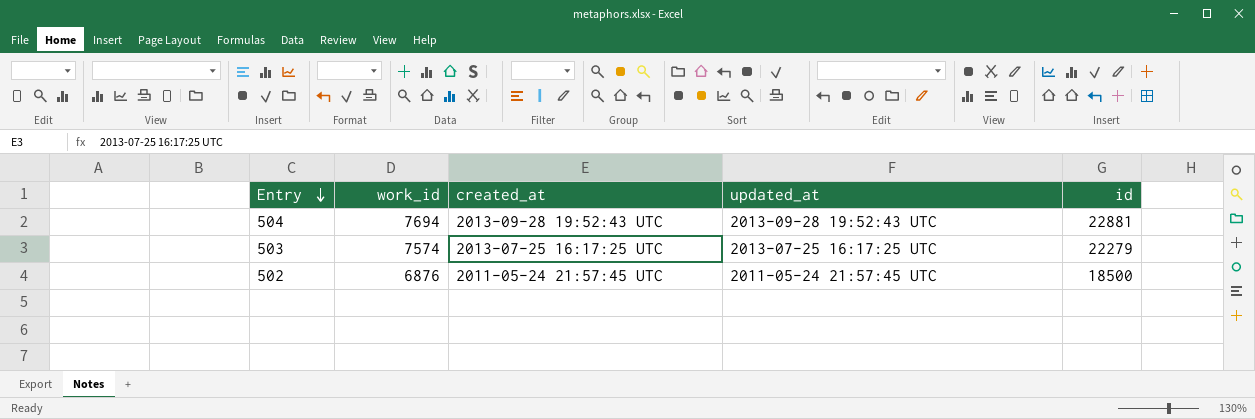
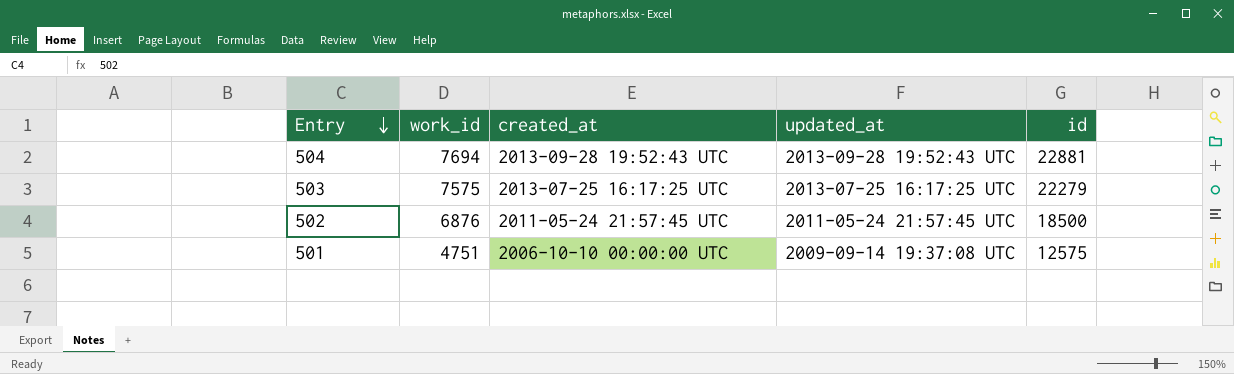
503 | work_id: 7574 -> 7575
row 501: none -> 4751 | 2006-10-10 00:00:00 UTC | 2009-09-14 19:37:08 UTC | 12575

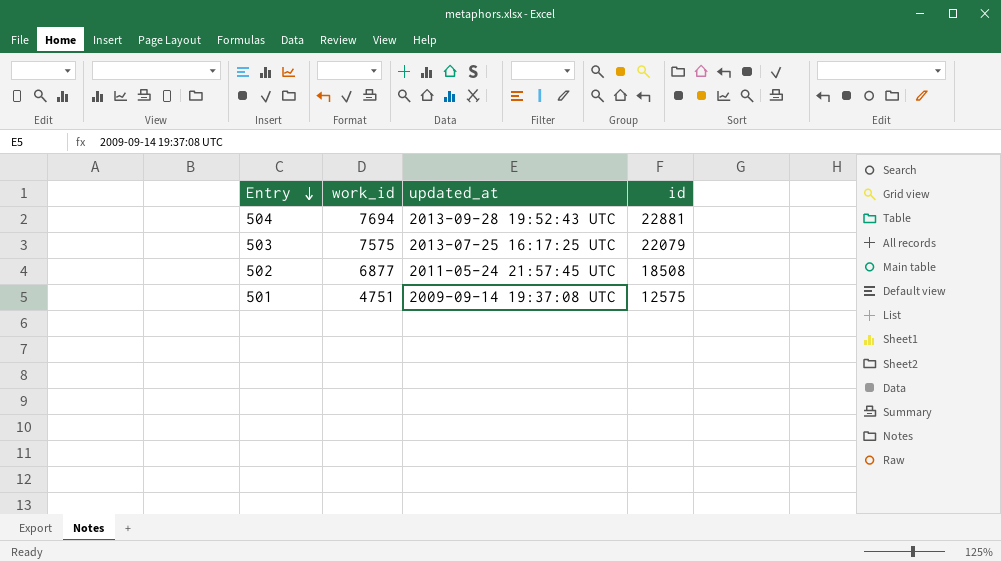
column created_at | position: 3 -> none
503 | id: 22279 -> 22079
502 | work_id: 6876 -> 6877
502 | id: 18500 -> 18508

